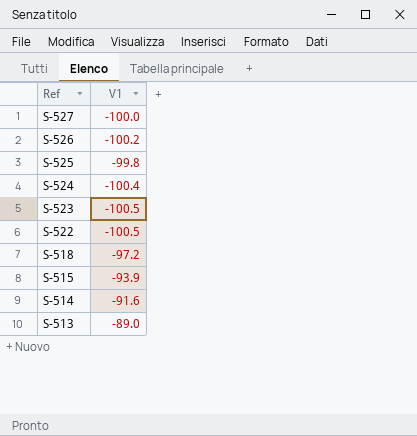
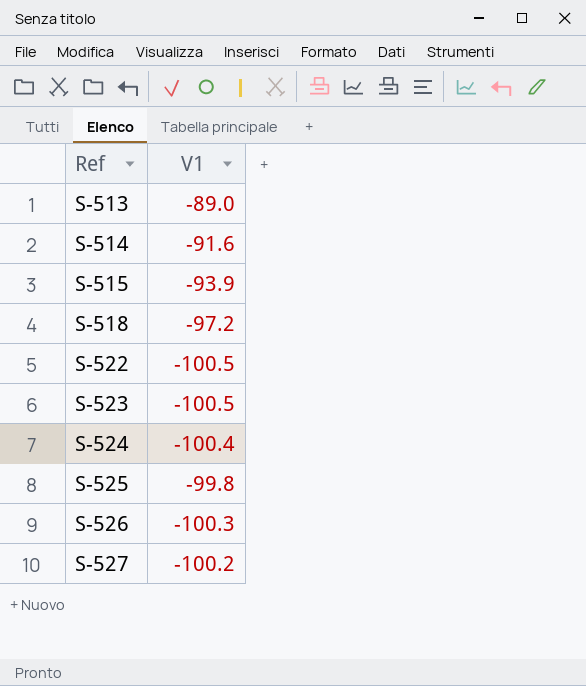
row order: Ref descending -> Ref ascending
S-526 | V1: -100.2 -> -100.3
S-527 | V1: -100.0 -> -100.2

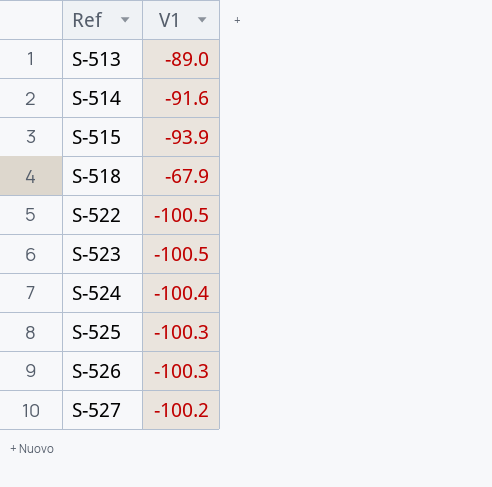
S-518 | V1: -97.2 -> -67.9
S-525 | V1: -99.8 -> -100.3

